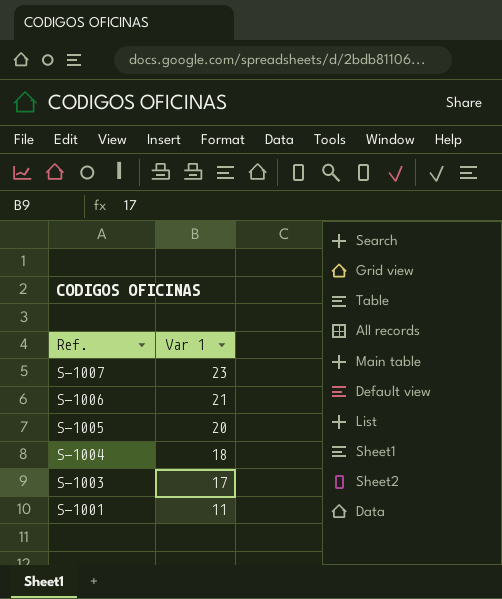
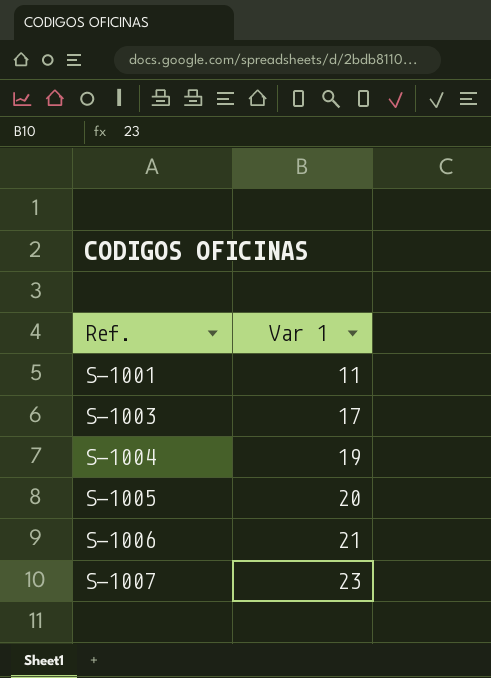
row order: Ref. descending -> Ref. ascending
S-1004 | Var 1: 18 -> 19

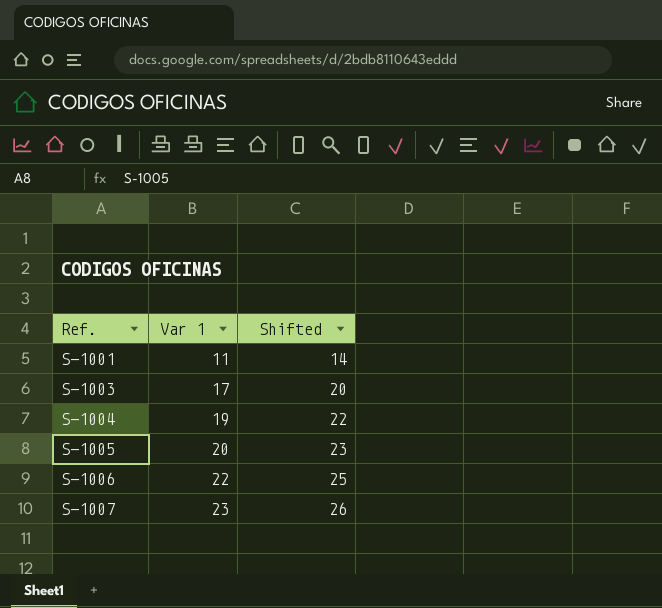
column Shifted | formula: none -> [Var 1] + 3
S-1006 | Var 1: 21 -> 22

